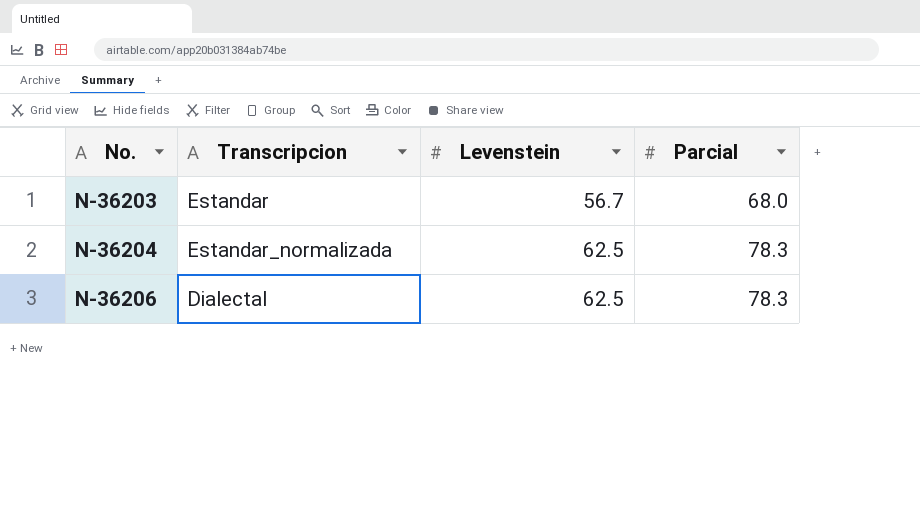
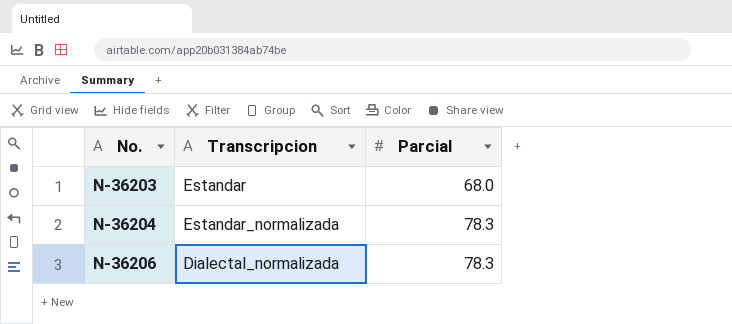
column Levenstein | position: 3 -> none
N-36206 | Transcripcion: Dialectal -> Dialectal_normalizada

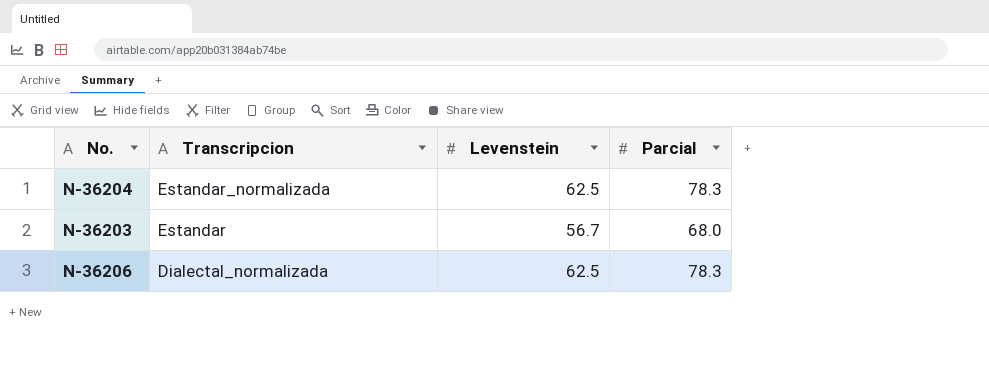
row order: No. ascending -> Transcripcion descending
column Levenstein | position: none -> 3

